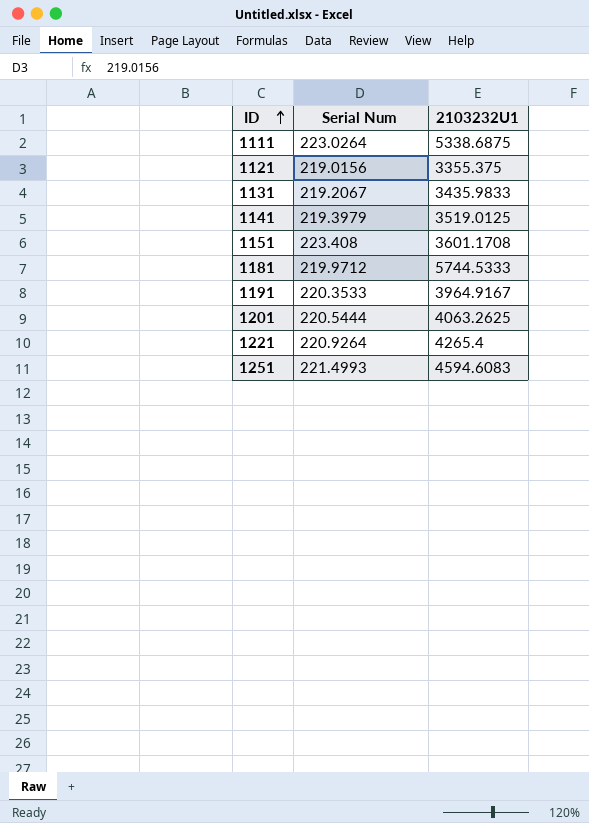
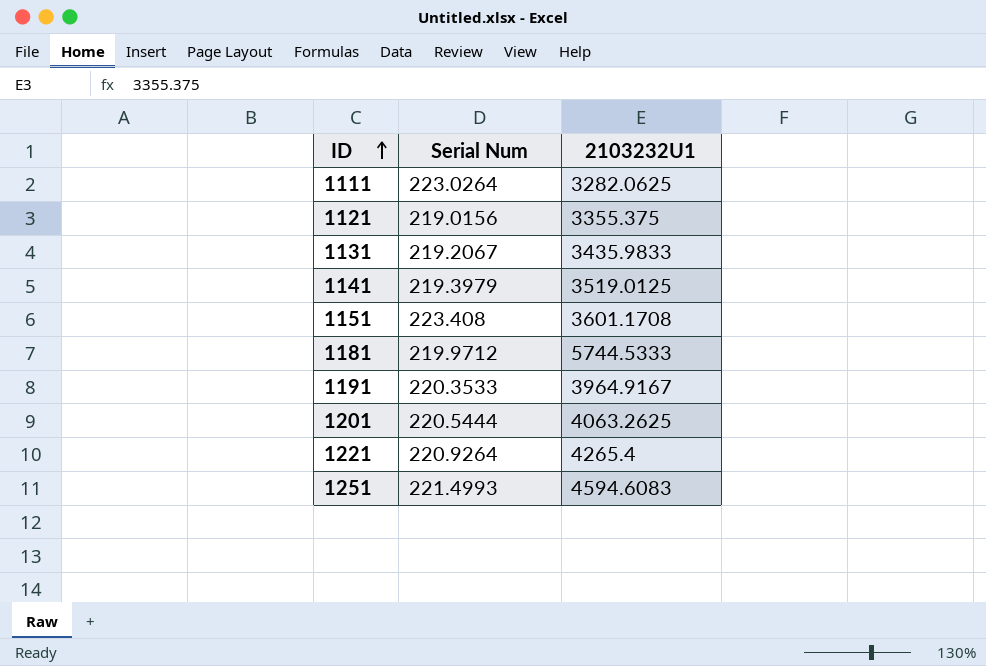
1111 | 2103232U1: 5338.6875 -> 3282.0625

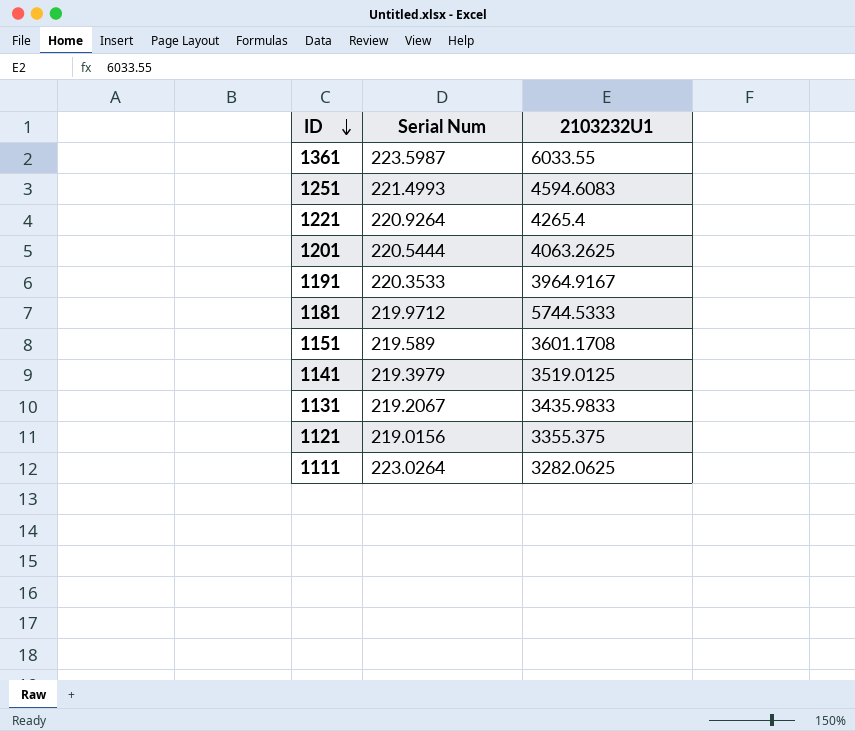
row order: ID ascending -> ID descending
row 1361: none -> 223.5987 | 6033.55
1151 | Serial Num: 223.408 -> 219.589

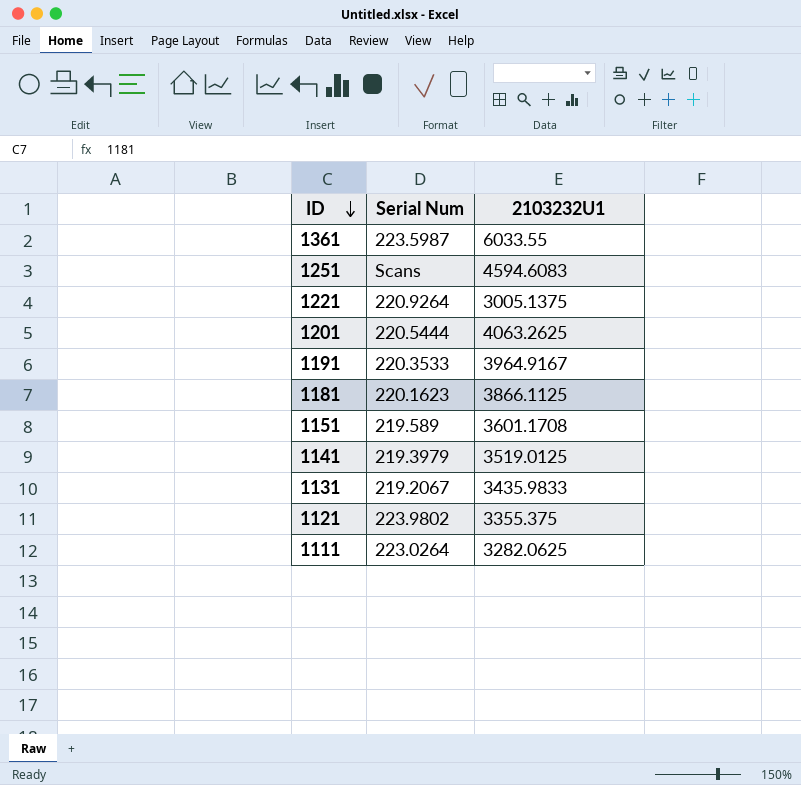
1251 | Serial Num: 221.4993 -> Scans
1221 | 2103232U1: 4265.4 -> 3005.1375
1181 | Serial Num: 219.9712 -> 220.1623
1181 | 2103232U1: 5744.5333 -> 3866.1125
1121 | Serial Num: 219.0156 -> 223.9802

